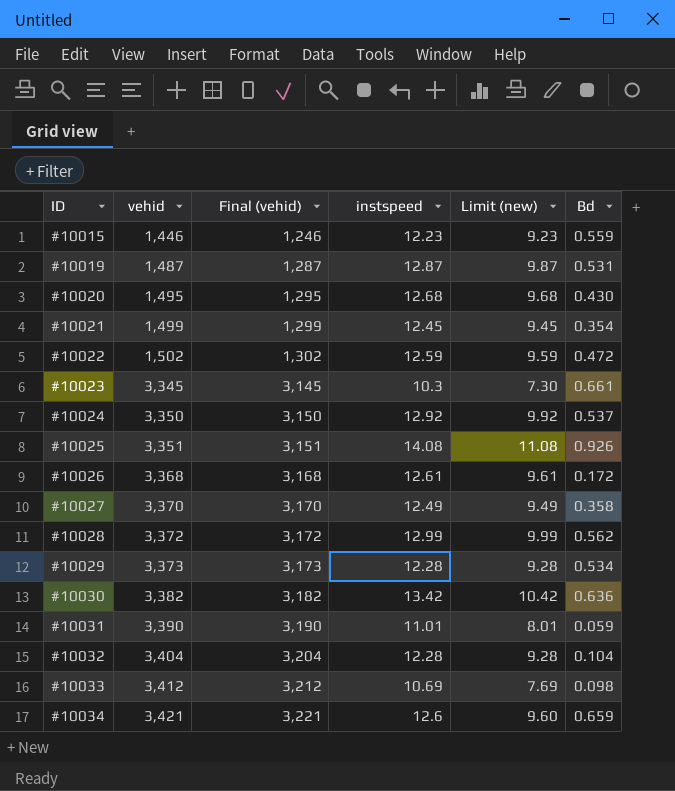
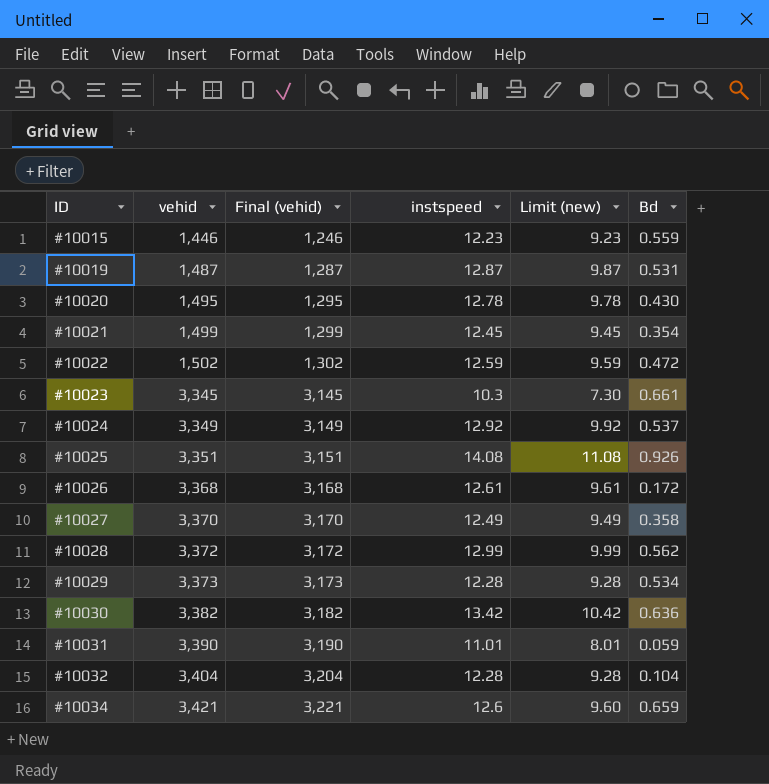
row #10033: 3,412 | 3,212 | 10.69 | 7.69 | 0.098 -> none
#10020 | instspeed: 12.68 -> 12.78
#10020 | Limit (new): 9.68 -> 9.78
#10024 | vehid: 3,350 -> 3,349
#10024 | Final (vehid): 3,150 -> 3,149

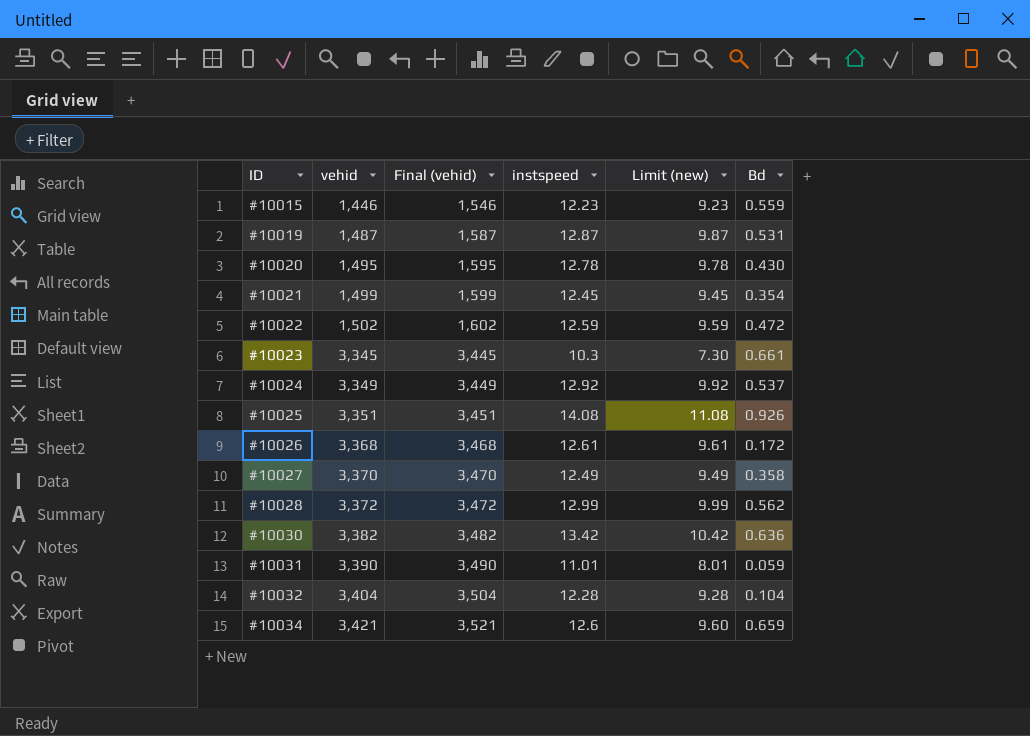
column Final (vehid) | formula: [vehid] - 200 -> [vehid] + 100
row #10029: 3,373 | 3,173 | 12.28 | 9.28 | 0.534 -> none

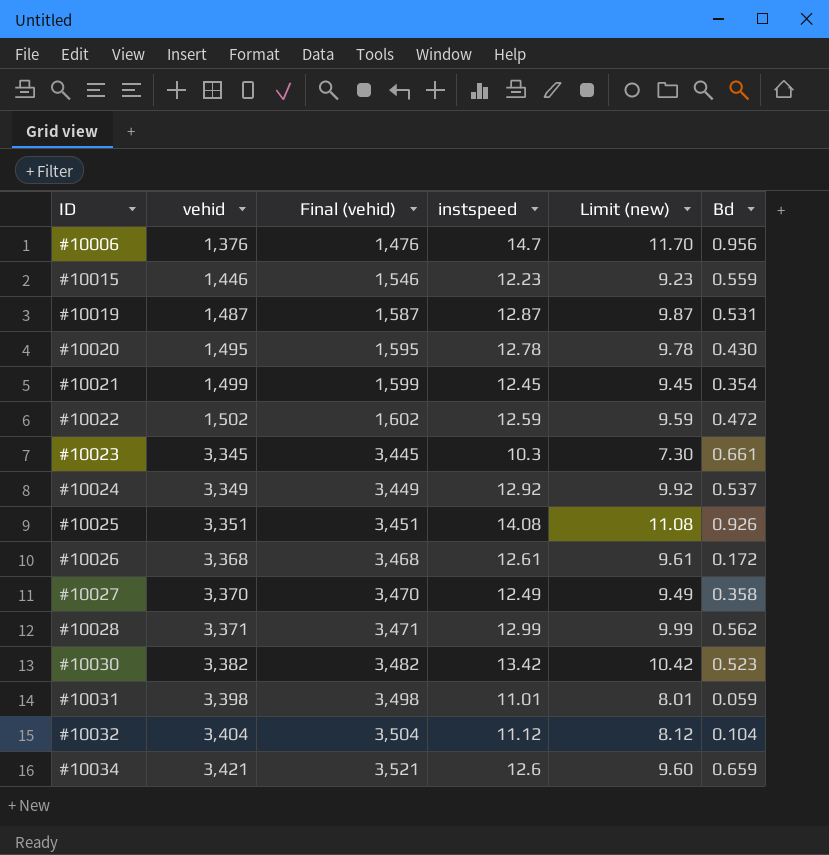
row #10006: none -> 1,376 | 1,476 | 14.7 | 11.70 | 0.956
#10028 | vehid: 3,372 -> 3,371
#10028 | Final (vehid): 3,472 -> 3,471
#10030 | Bd: 0.636 -> 0.523
#10031 | vehid: 3,390 -> 3,398
#10031 | Final (vehid): 3,490 -> 3,498
#10032 | instspeed: 12.28 -> 11.12
#10032 | Limit (new): 9.28 -> 8.12

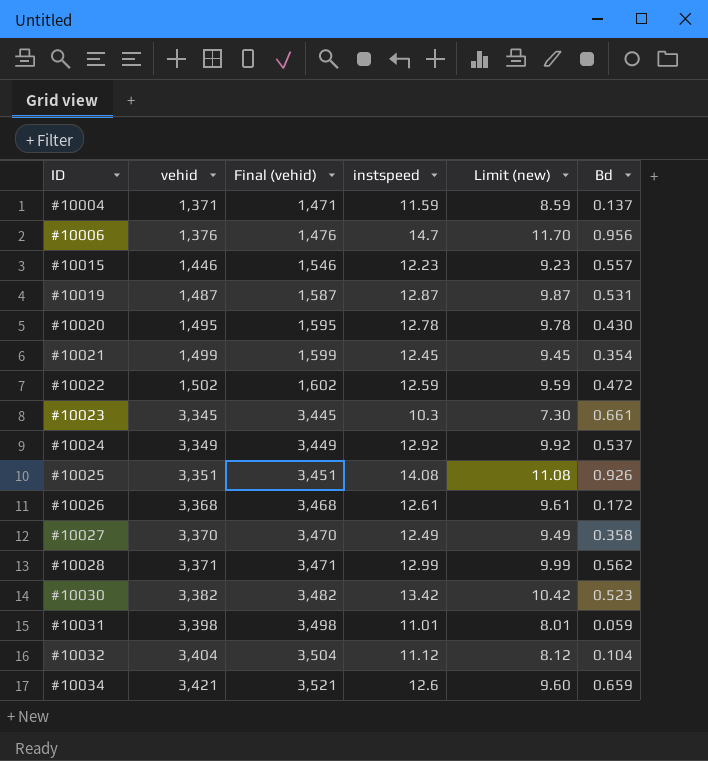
row #10004: none -> 1,371 | 1,471 | 11.59 | 8.59 | 0.137
#10015 | Bd: 0.559 -> 0.557

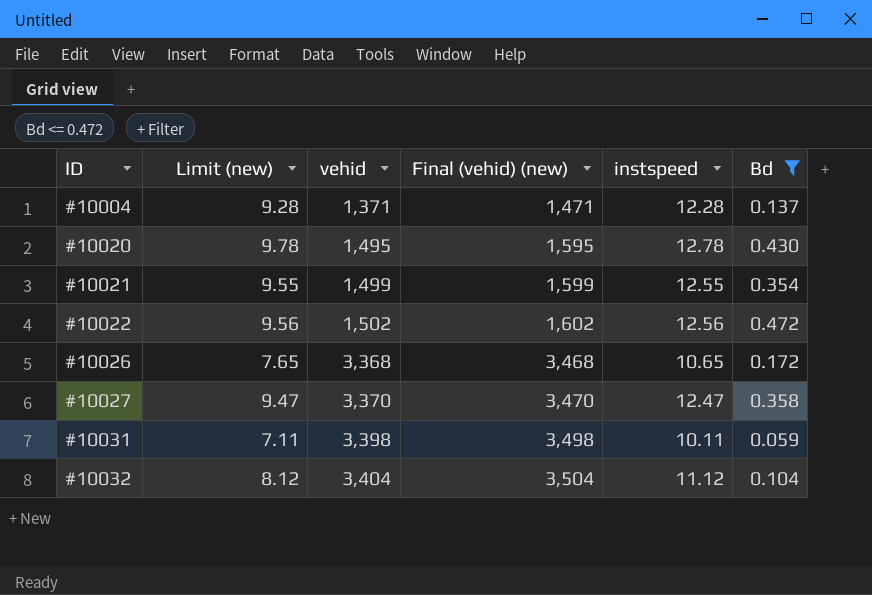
filter: none -> Bd <= 0.472
column Limit (new) | position: 5 -> 2
column name: Final (vehid) -> Final (vehid) (new)
#10004 | Limit (new): 8.59 -> 9.28
#10004 | instspeed: 11.59 -> 12.28
#10021 | Limit (new): 9.45 -> 9.55
#10021 | instspeed: 12.45 -> 12.55
#10022 | Limit (new): 9.59 -> 9.56
#10022 | instspeed: 12.59 -> 12.56
#10026 | Limit (new): 9.61 -> 7.65
#10026 | instspeed: 12.61 -> 10.65
#10027 | Limit (new): 9.49 -> 9.47
#10027 | instspeed: 12.49 -> 12.47
#10031 | Limit (new): 8.01 -> 7.11
#10031 | instspeed: 11.01 -> 10.11

